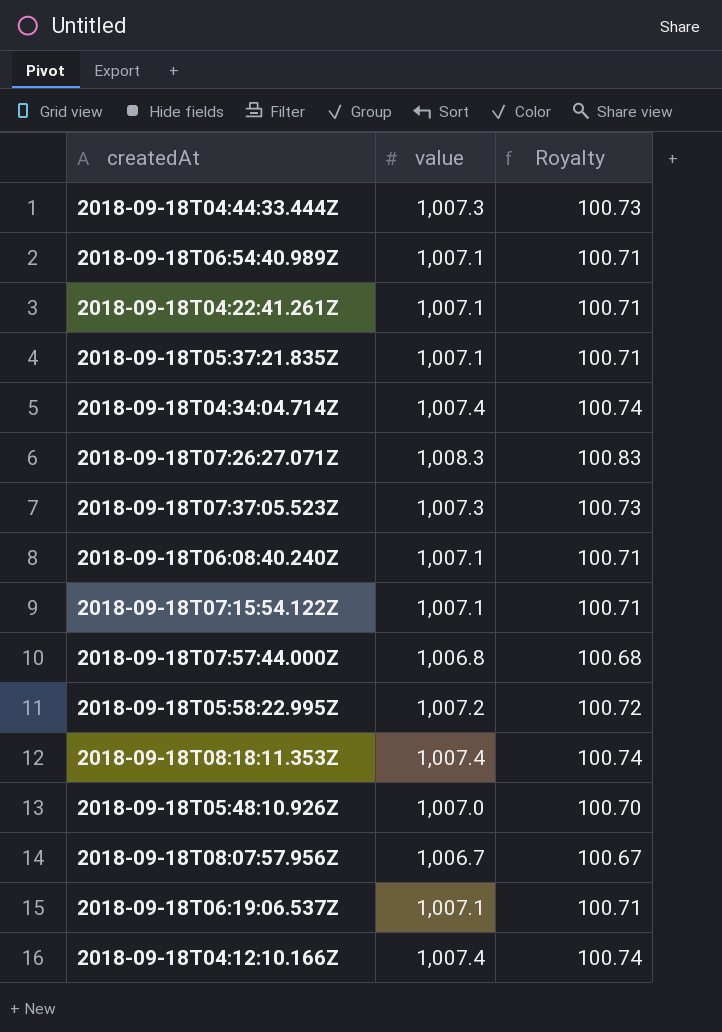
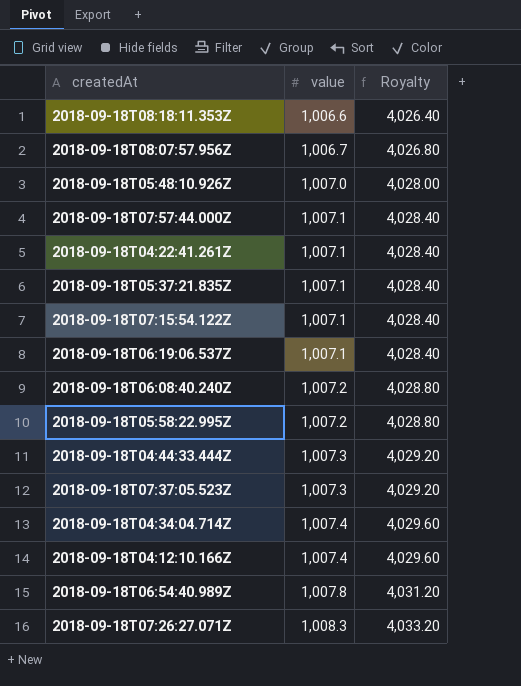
row order: none -> value ascending
column Royalty | formula: [value] * 0.1 -> [value] * 4
2018-09-18T08:18:11.353Z | value: 1,007.4 -> 1,006.6
2018-09-18T07:57:44.000Z | value: 1,006.8 -> 1,007.1
2018-09-18T06:08:40.240Z | value: 1,007.1 -> 1,007.2
2018-09-18T06:54:40.989Z | value: 1,007.1 -> 1,007.8

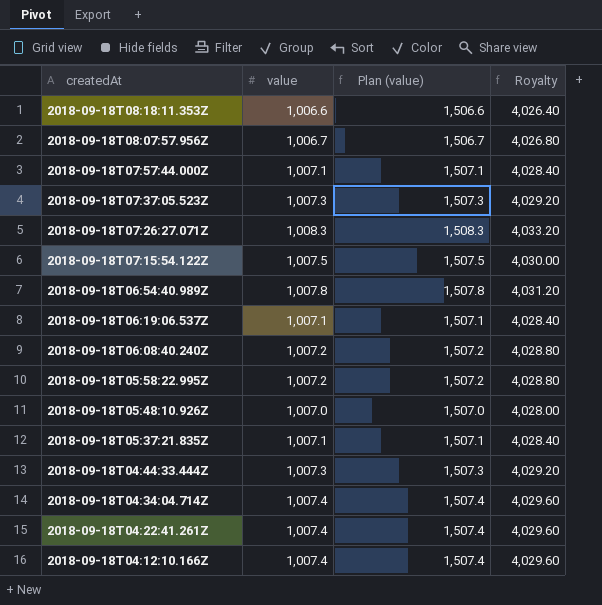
row order: value ascending -> createdAt descending
column Plan (value) | formula: none -> [value] + 500
2018-09-18T07:15:54.122Z | value: 1,007.1 -> 1,007.5
2018-09-18T07:15:54.122Z | Royalty: 4,028.40 -> 4,030.00
2018-09-18T04:22:41.261Z | value: 1,007.1 -> 1,007.4
2018-09-18T04:22:41.261Z | Royalty: 4,028.40 -> 4,029.60

